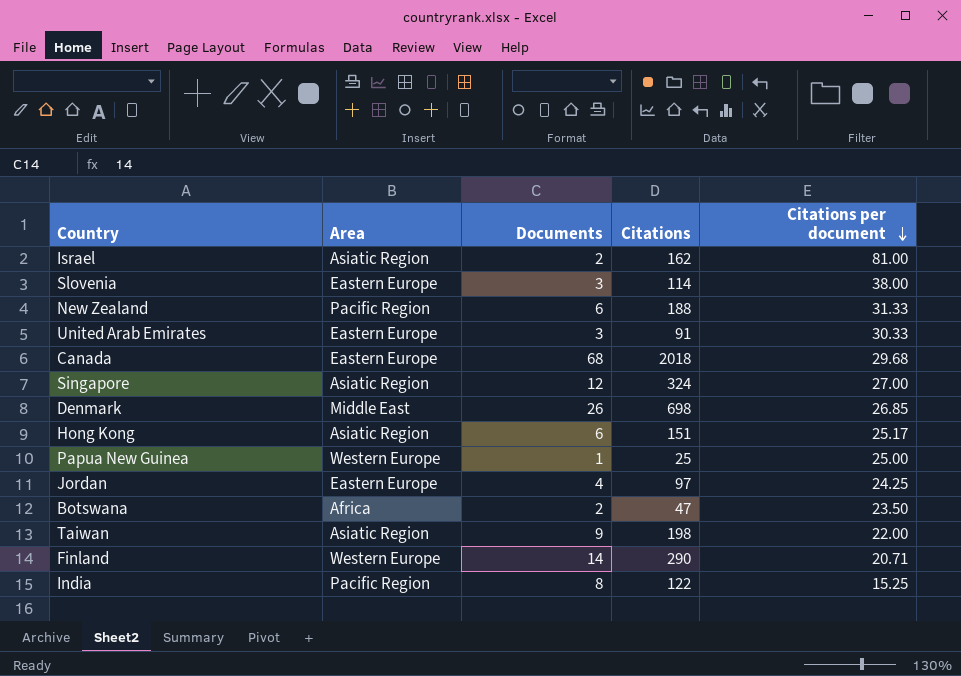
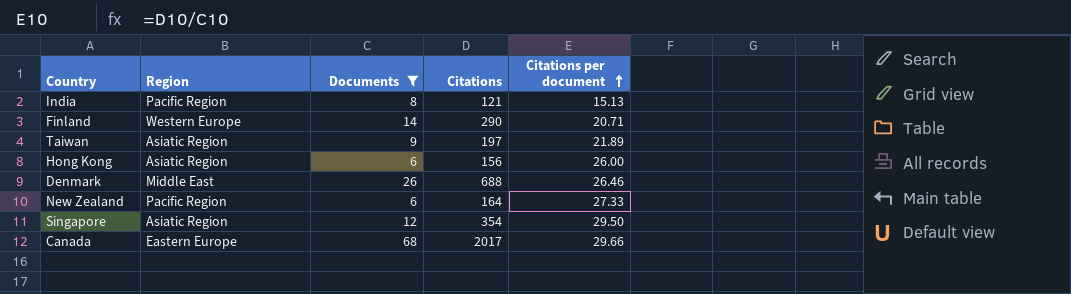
filter: none -> Documents >= 6
row order: Citations per document descending -> Citations per document ascending
column name: Area -> Region
India | Citations: 122 -> 121
India | Citations per document: 15.25 -> 15.13
Taiwan | Citations: 198 -> 197
Taiwan | Citations per document: 22.00 -> 21.89
Hong Kong | Citations: 151 -> 156
Hong Kong | Citations per document: 25.17 -> 26.00
Denmark | Citations: 698 -> 688
Denmark | Citations per document: 26.85 -> 26.46
New Zealand | Citations: 188 -> 164
New Zealand | Citations per document: 31.33 -> 27.33
Singapore | Citations: 324 -> 354
Singapore | Citations per document: 27.00 -> 29.50
Canada | Citations: 2018 -> 2017
Canada | Citations per document: 29.68 -> 29.66

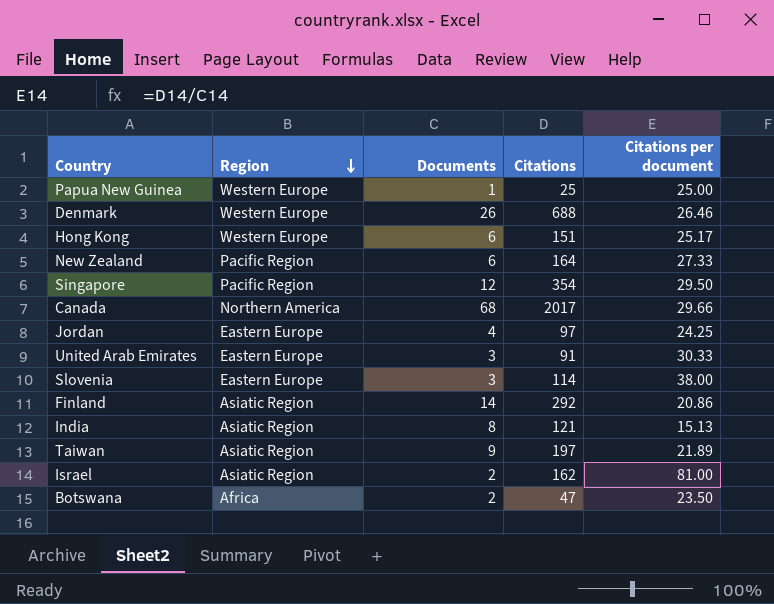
filter: Documents >= 6 -> none
row order: Citations per document ascending -> Region descending
Denmark | Region: Middle East -> Western Europe
Hong Kong | Region: Asiatic Region -> Western Europe
Hong Kong | Citations: 156 -> 151
Hong Kong | Citations per document: 26.00 -> 25.17
Singapore | Region: Asiatic Region -> Pacific Region
Canada | Region: Eastern Europe -> Northern America
Finland | Region: Western Europe -> Asiatic Region
Finland | Citations: 290 -> 292
Finland | Citations per document: 20.71 -> 20.86
India | Region: Pacific Region -> Asiatic Region

